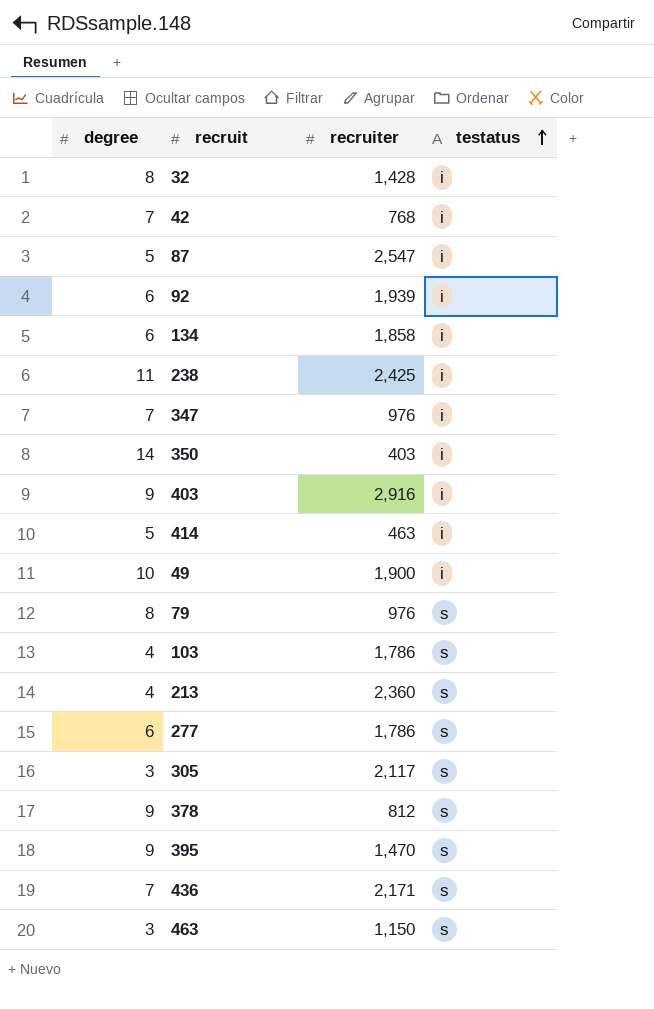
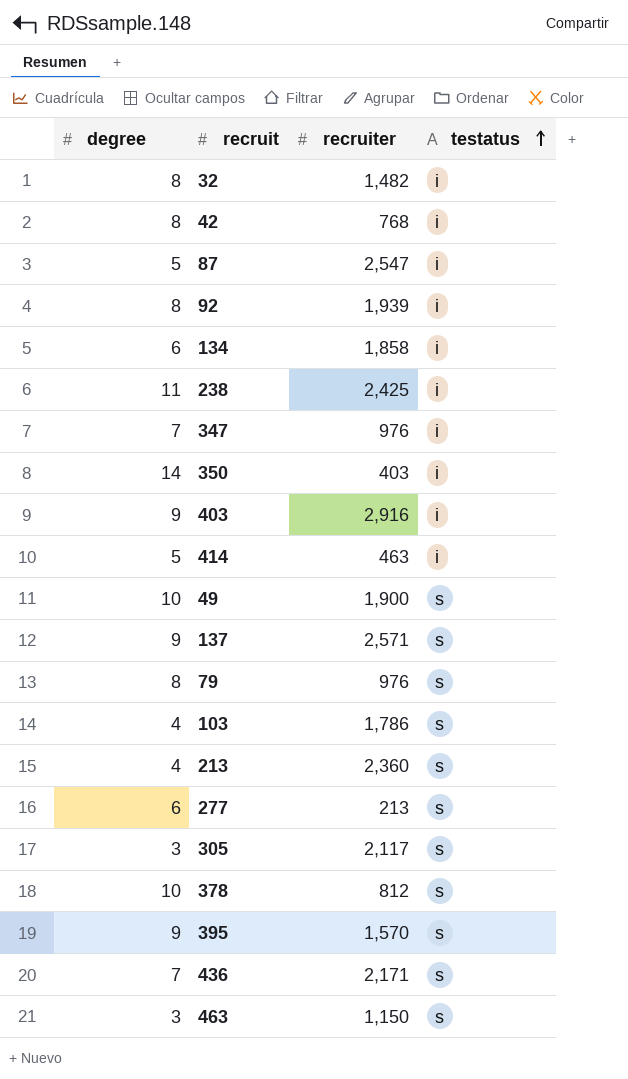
32 | recruiter: 1,428 -> 1,482
42 | degree: 7 -> 8
92 | degree: 6 -> 8
49 | testatus: i -> s
row 137: none -> 9 | 2,571 | s
277 | recruiter: 1,786 -> 213
378 | degree: 9 -> 10
395 | recruiter: 1,470 -> 1,570

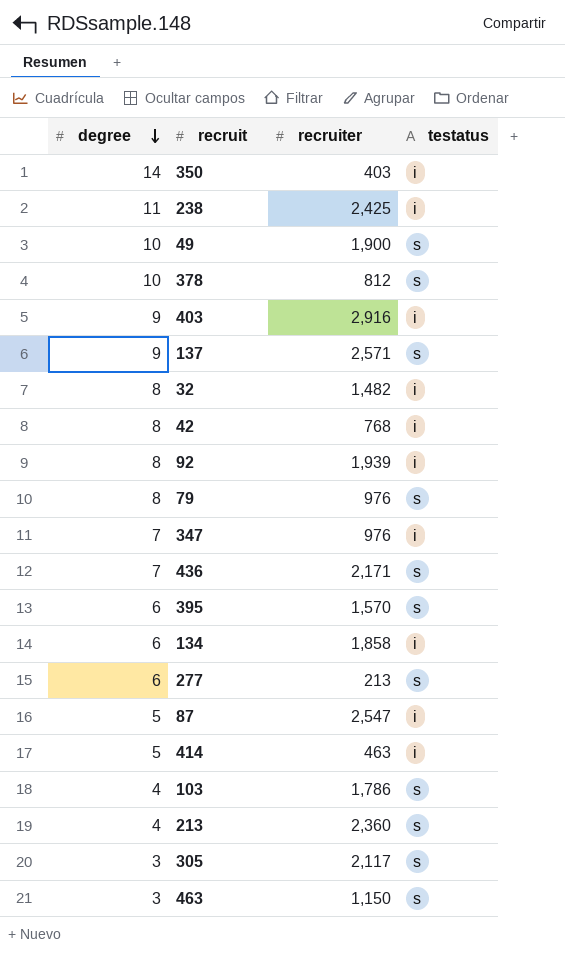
row order: testatus ascending -> degree descending
395 | degree: 9 -> 6

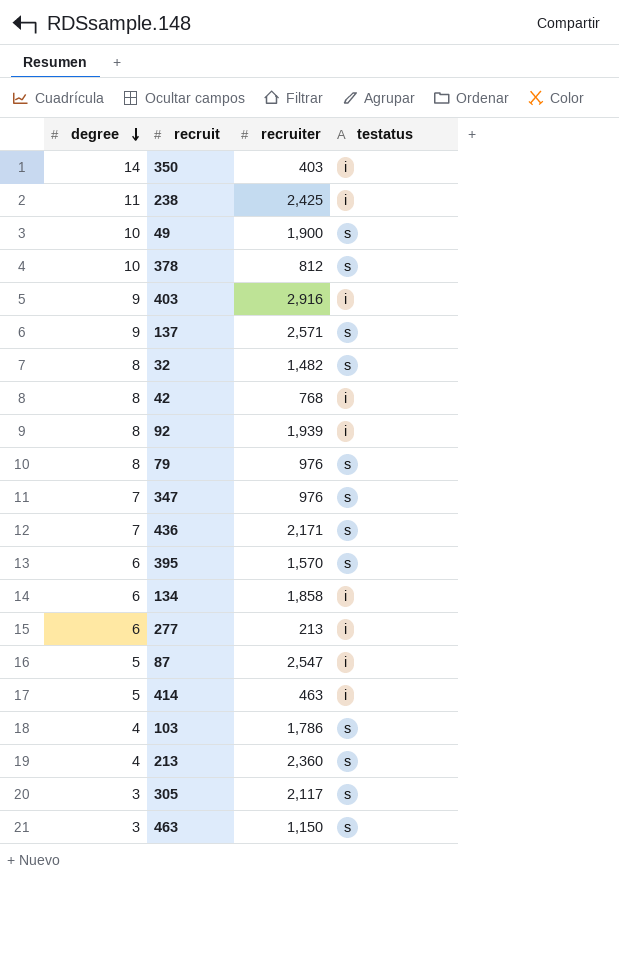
32 | testatus: i -> s
347 | testatus: i -> s
277 | testatus: s -> i

